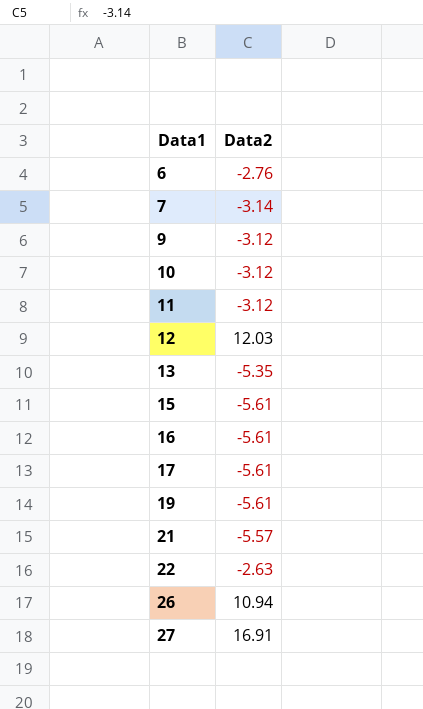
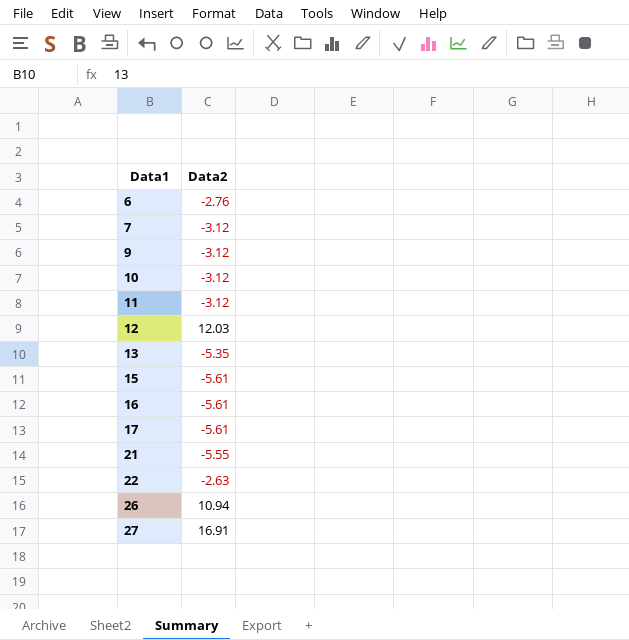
row 19: -5.61 -> none
7 | Data2: -3.14 -> -3.12
21 | Data2: -5.57 -> -5.55

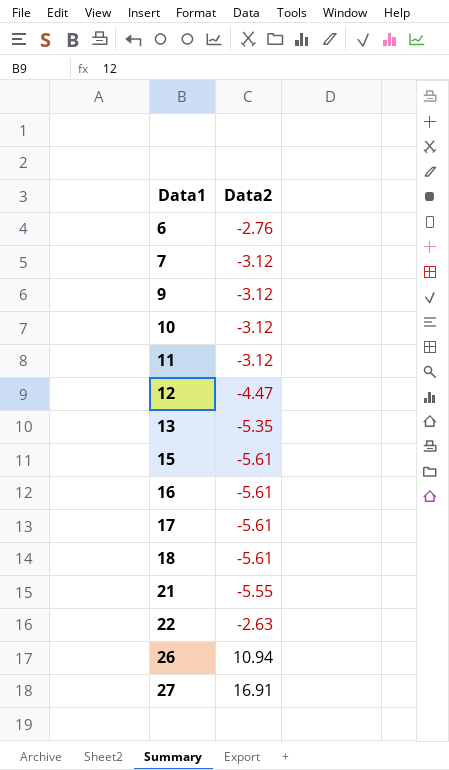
12 | Data2: 12.03 -> -4.47
row 18: none -> -5.61

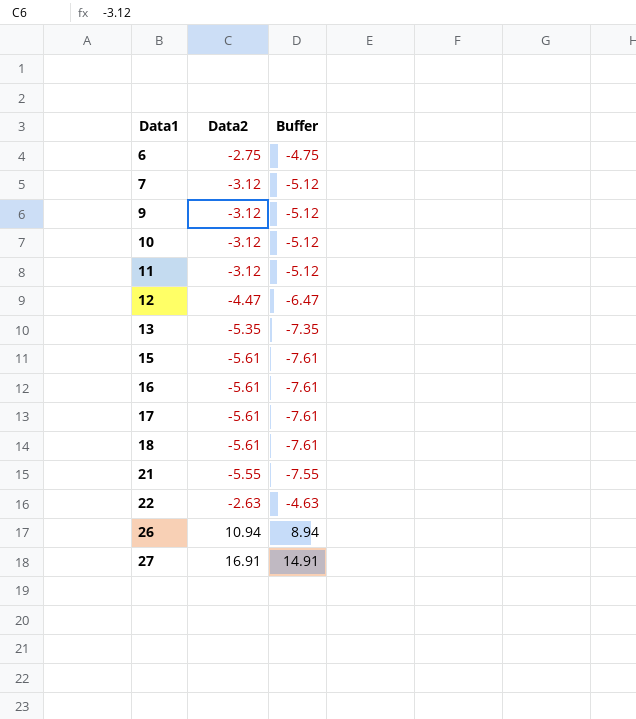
column Buffer | formula: none -> [Data2] - 2
6 | Data2: -2.76 -> -2.75

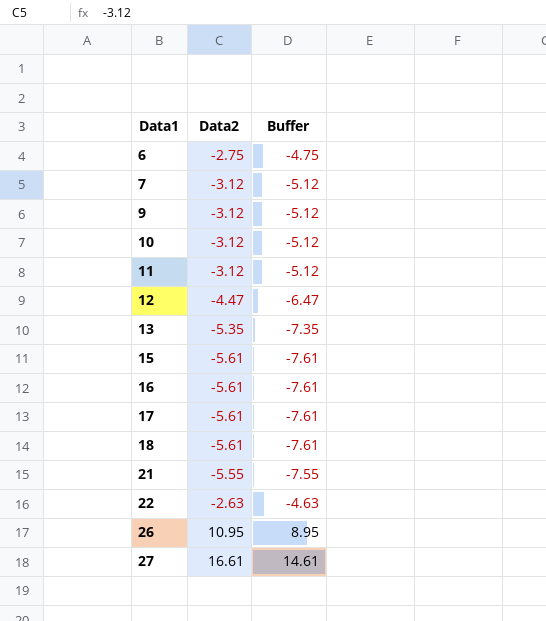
26 | Data2: 10.94 -> 10.95
26 | Buffer: 8.94 -> 8.95
27 | Data2: 16.91 -> 16.61
27 | Buffer: 14.91 -> 14.61

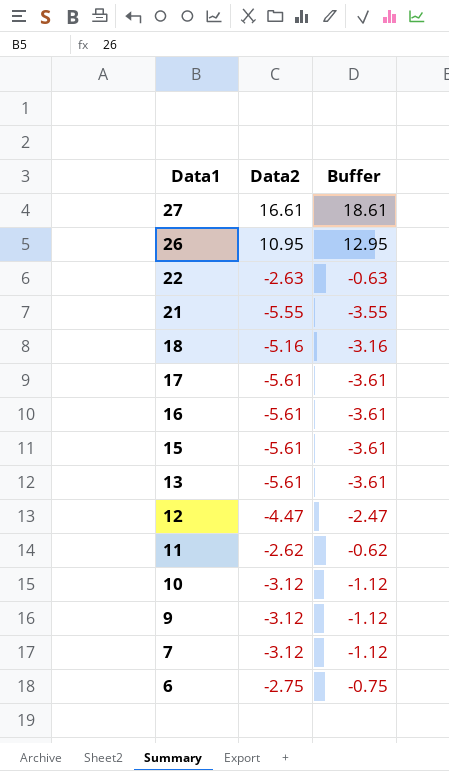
row order: Data1 ascending -> Data1 descending
column Buffer | formula: [Data2] - 2 -> [Data2] + 2
18 | Data2: -5.61 -> -5.16
13 | Data2: -5.35 -> -5.61
11 | Data2: -3.12 -> -2.62

